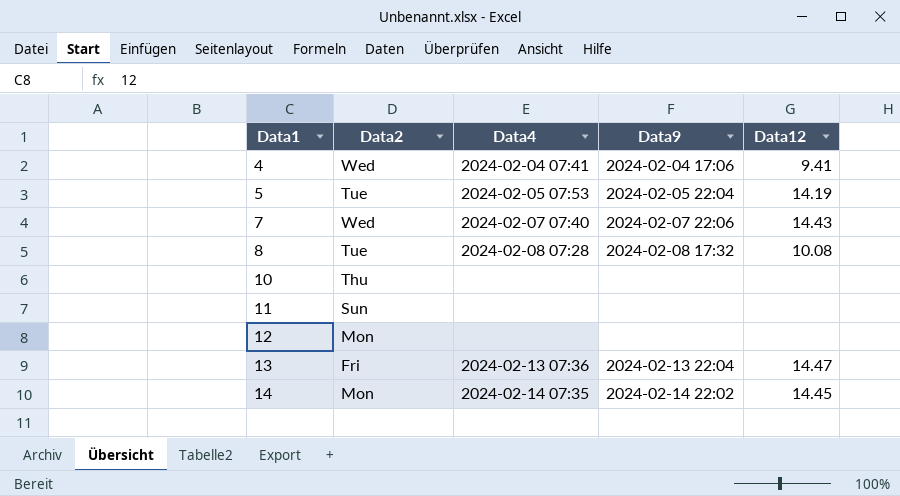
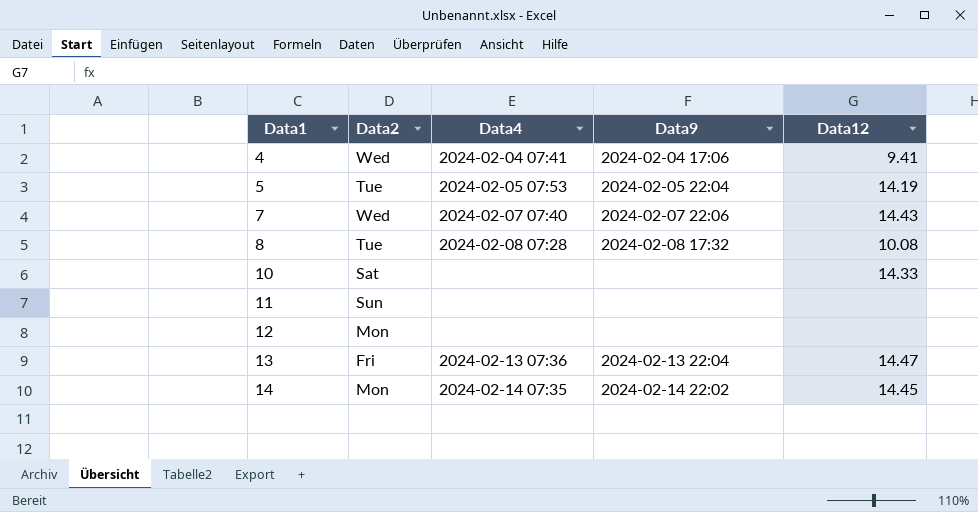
10 | Data2: Thu -> Sat
10 | Data12: none -> 14.33

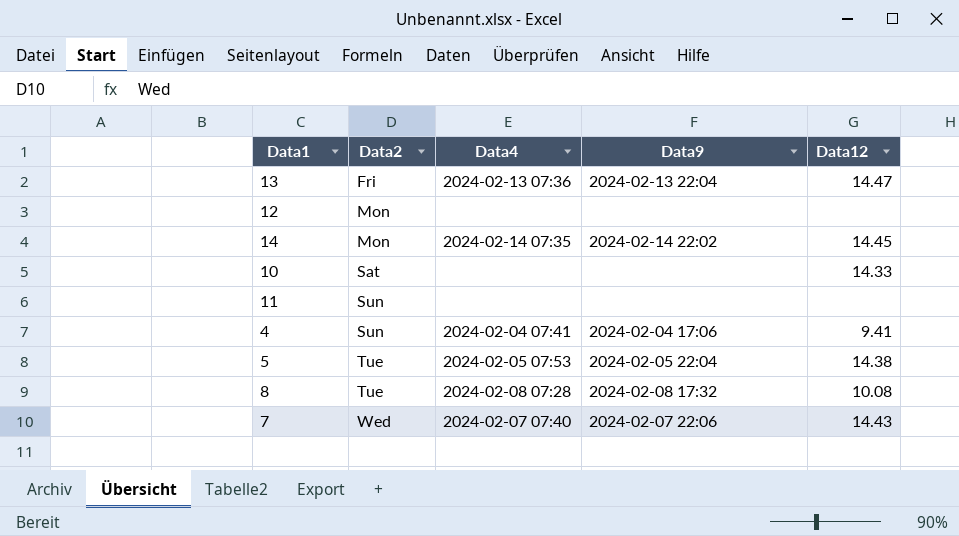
row order: Data1 ascending -> Data2 ascending
4 | Data2: Wed -> Sun
5 | Data12: 14.19 -> 14.38

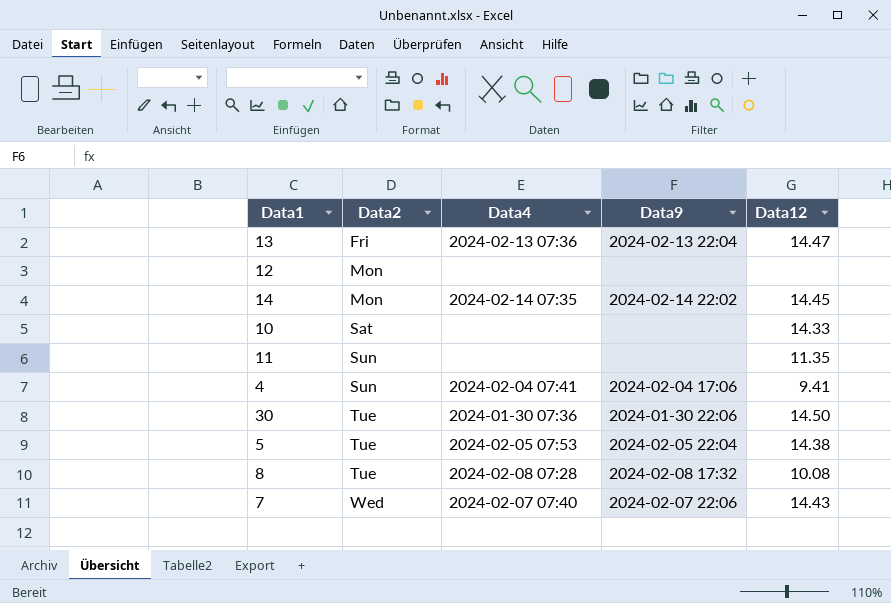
11 | Data12: none -> 11.35
row 30: none -> Tue | 2024-01-30 07:36 | 2024-01-30 22:06 | 14.50

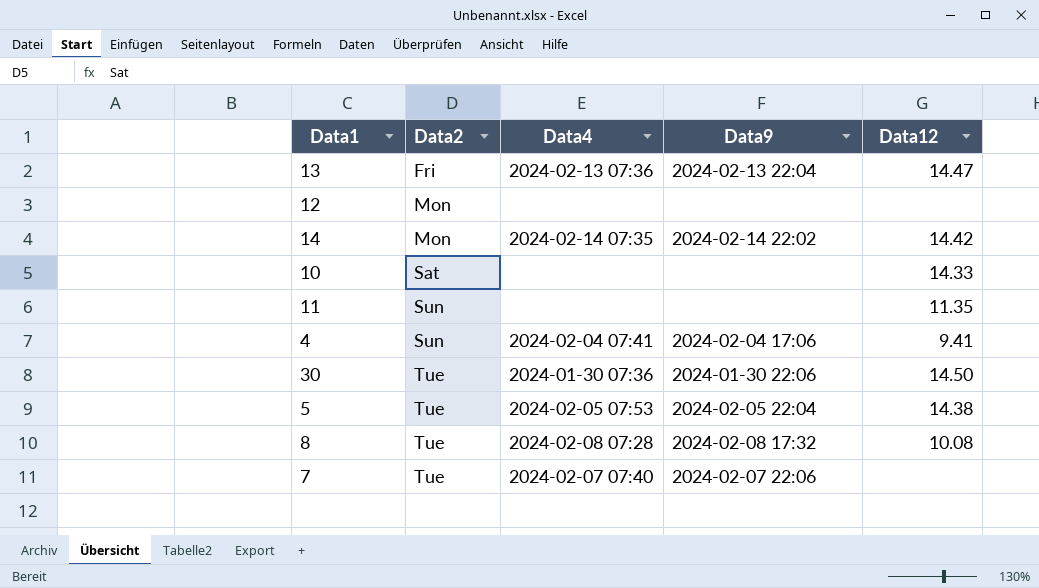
14 | Data12: 14.45 -> 14.42
7 | Data2: Wed -> Tue
7 | Data12: 14.43 -> none

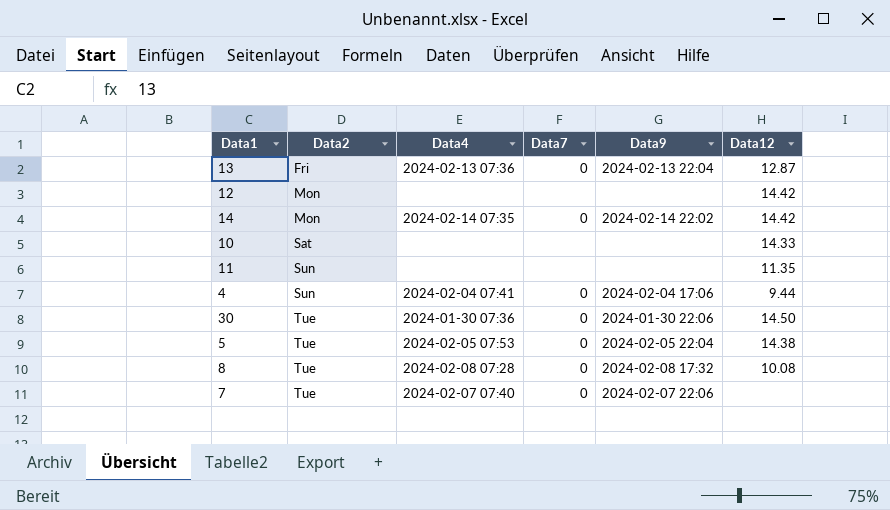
column Data7 | position: none -> 4
13 | Data12: 14.47 -> 12.87
12 | Data12: none -> 14.42
4 | Data12: 9.41 -> 9.44

